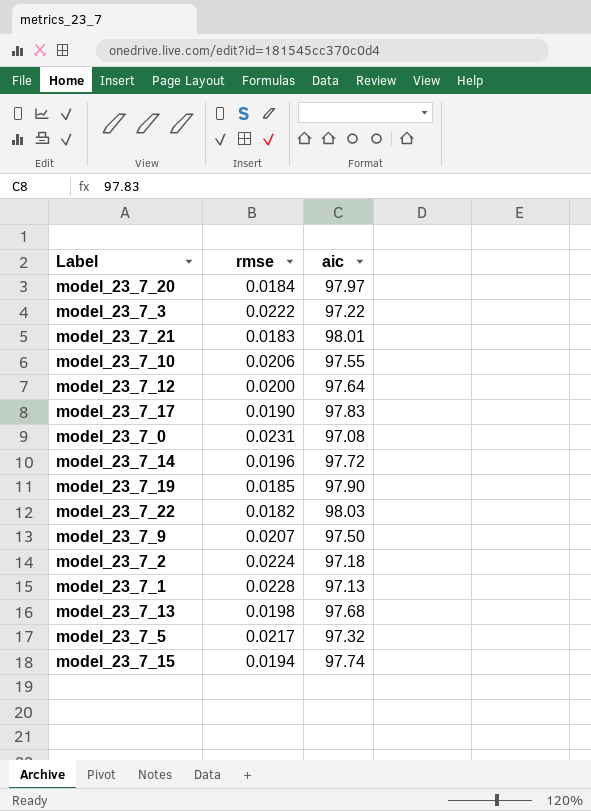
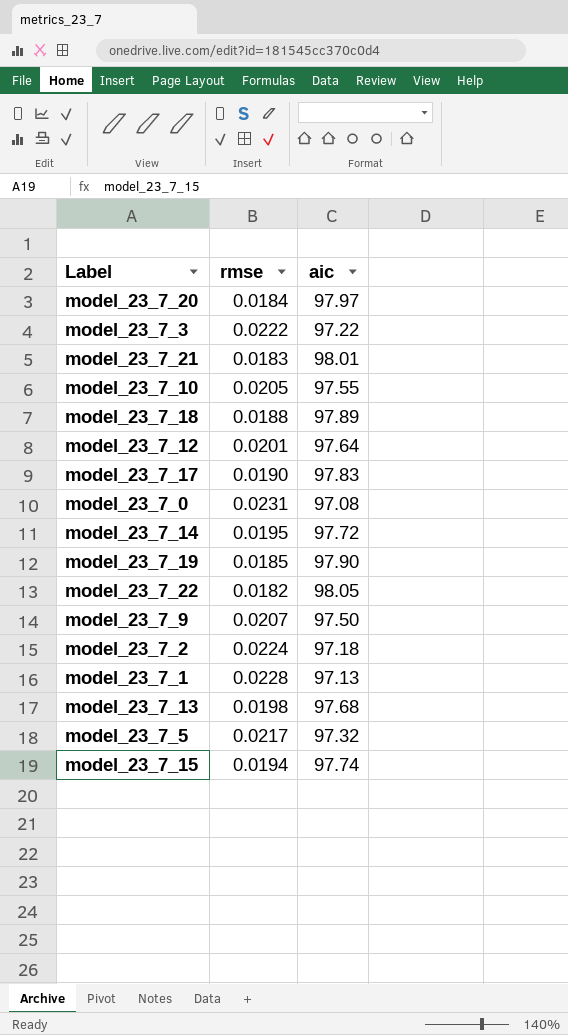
model_23_7_10 | rmse: 0.0206 -> 0.0205
row model_23_7_18: none -> 0.0188 | 97.89
model_23_7_12 | rmse: 0.0200 -> 0.0201
model_23_7_14 | rmse: 0.0196 -> 0.0195
model_23_7_22 | aic: 98.03 -> 98.05

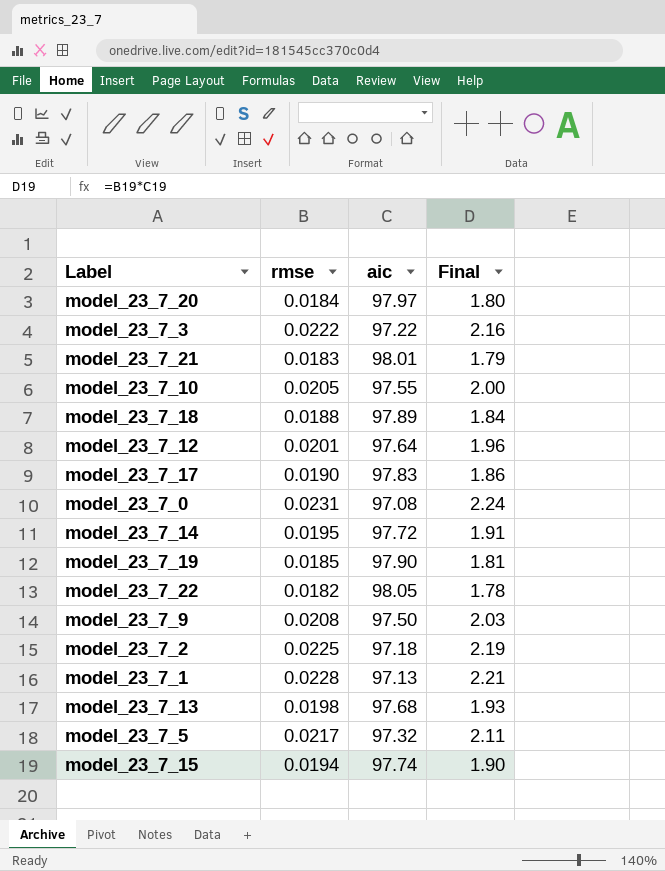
column Final | formula: none -> [rmse] * [aic]
model_23_7_9 | rmse: 0.0207 -> 0.0208
model_23_7_2 | rmse: 0.0224 -> 0.0225

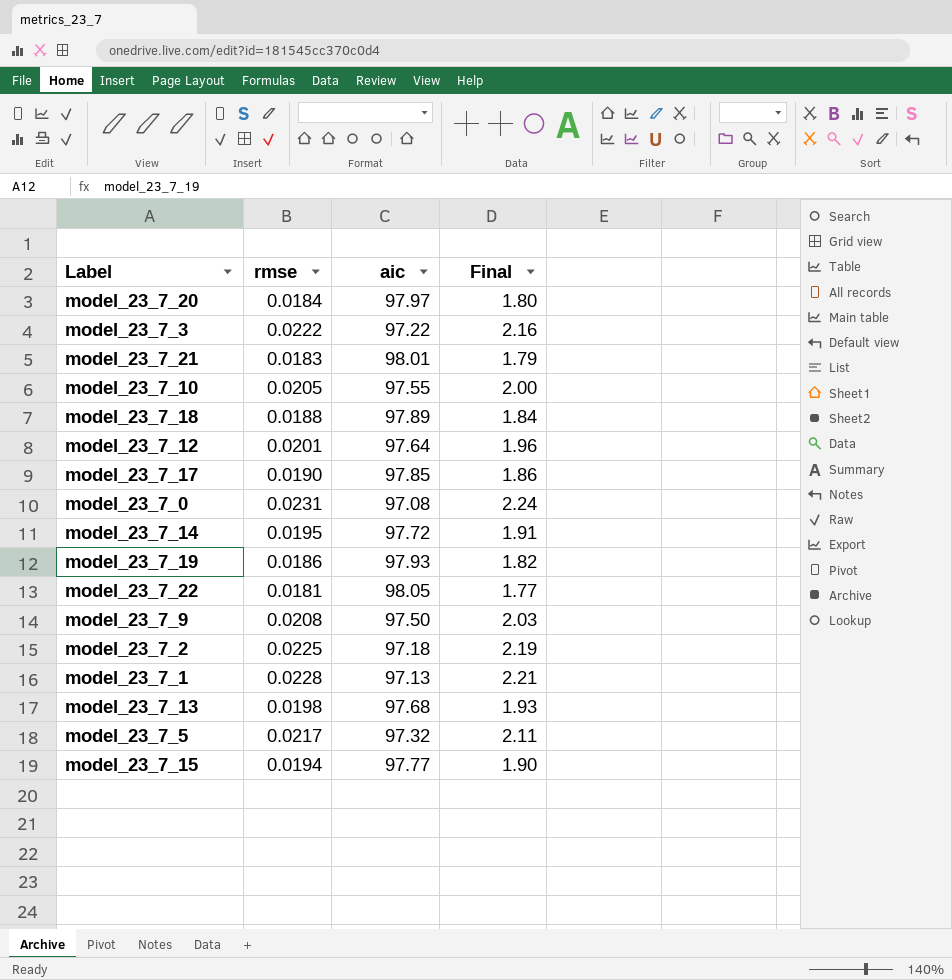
model_23_7_17 | aic: 97.83 -> 97.85
model_23_7_19 | rmse: 0.0185 -> 0.0186
model_23_7_19 | aic: 97.90 -> 97.93
model_23_7_19 | Final: 1.81 -> 1.82
model_23_7_22 | rmse: 0.0182 -> 0.0181
model_23_7_22 | Final: 1.78 -> 1.77
model_23_7_15 | aic: 97.74 -> 97.77

